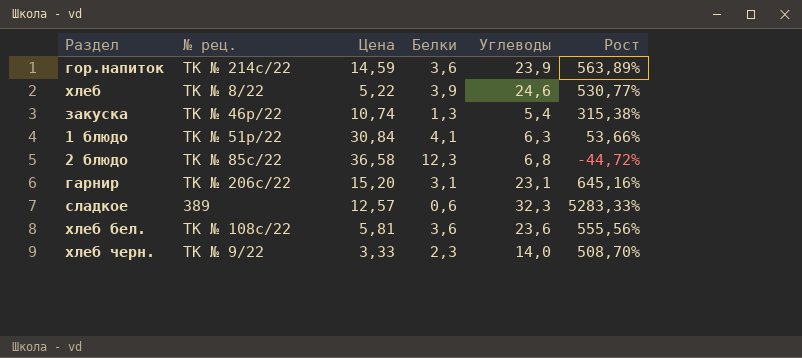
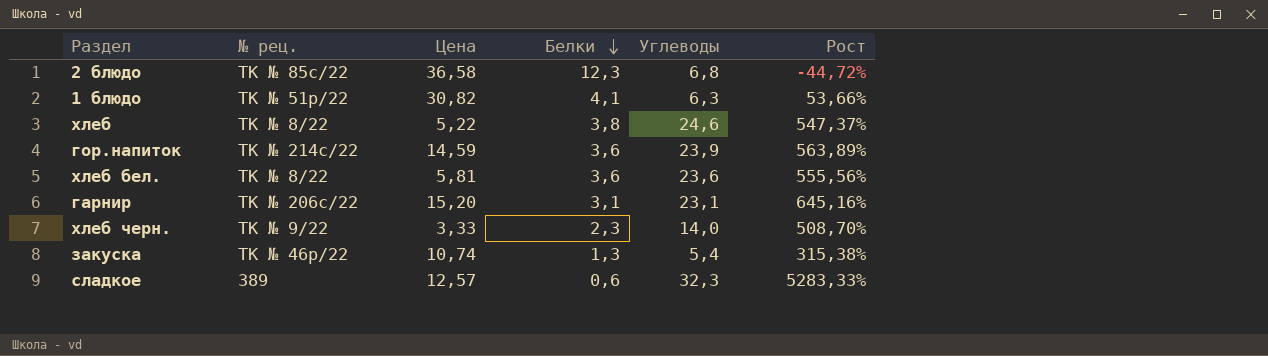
row order: none -> Белки descending
1 блюдо | Цена: 30,84 -> 30,82
хлеб | Белки: 3,9 -> 3,8
хлеб | Рост: 530,77% -> 547,37%
хлеб бел. | № рец.: ТК № 108с/22 -> ТК № 8/22

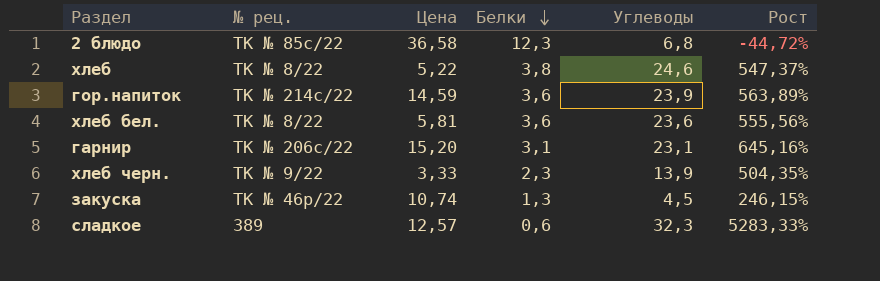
row 1 блюдо: ТК № 51р/22 | 30,82 | 4,1 | 6,3 | 53,66% -> none
хлеб черн. | Углеводы: 14,0 -> 13,9
хлеб черн. | Рост: 508,70% -> 504,35%
закуска | Углеводы: 5,4 -> 4,5
закуска | Рост: 315,38% -> 246,15%

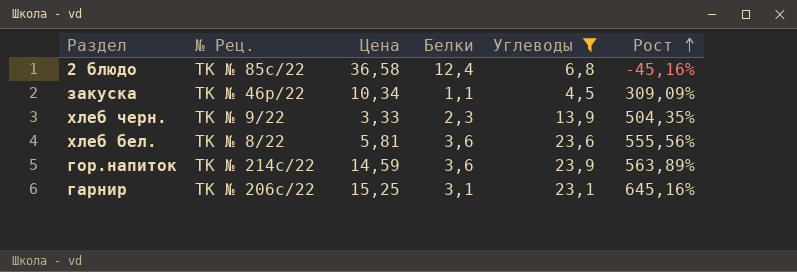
filter: none -> Углеводы <= 23,9
row order: Белки descending -> Рост ascending
column name: № рец. -> № Рец.
2 блюдо | Белки: 12,3 -> 12,4
2 блюдо | Рост: -44,72% -> -45,16%
закуска | Цена: 10,74 -> 10,34
закуска | Белки: 1,3 -> 1,1
закуска | Рост: 246,15% -> 309,09%
гарнир | Цена: 15,20 -> 15,25

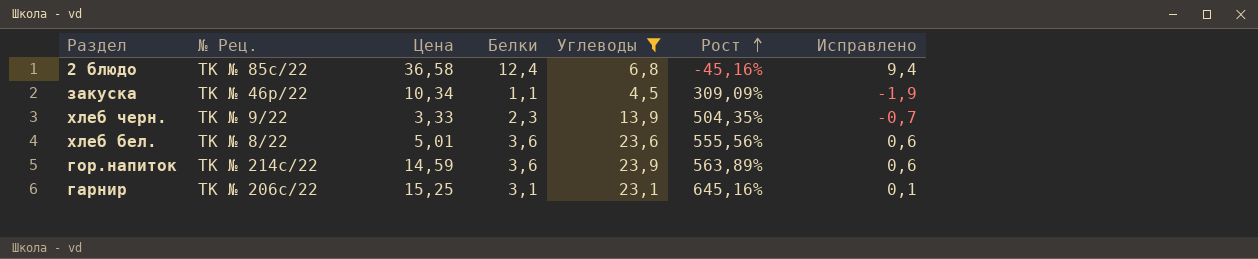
column Исправлено | formula: none -> [Белки] - 3
хлеб бел. | Цена: 5,81 -> 5,01

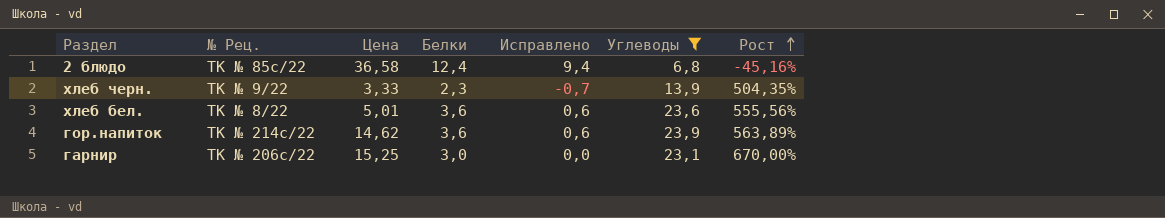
column Исправлено | position: 7 -> 5
row закуска: ТК № 46р/22 | 10,34 | 1,1 | 4,5 | 309,09% | -1,9 -> none
гор.напиток | Цена: 14,59 -> 14,62
гарнир | Белки: 3,1 -> 3,0
гарнир | Исправлено: 0,1 -> 0,0
гарнир | Рост: 645,16% -> 670,00%

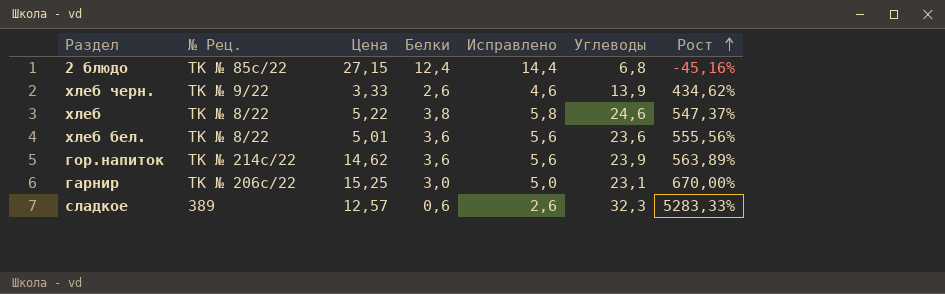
filter: Углеводы <= 23,9 -> none
column Исправлено | formula: [Белки] - 3 -> [Белки] + 2
2 блюдо | Цена: 36,58 -> 27,15
хлеб черн. | Белки: 2,3 -> 2,6
хлеб черн. | Рост: 504,35% -> 434,62%

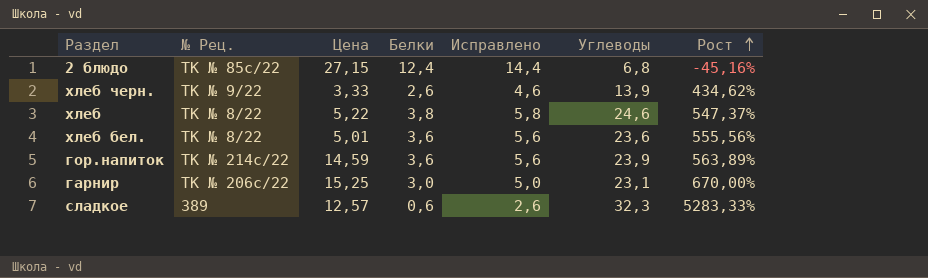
гор.напиток | Цена: 14,62 -> 14,59

